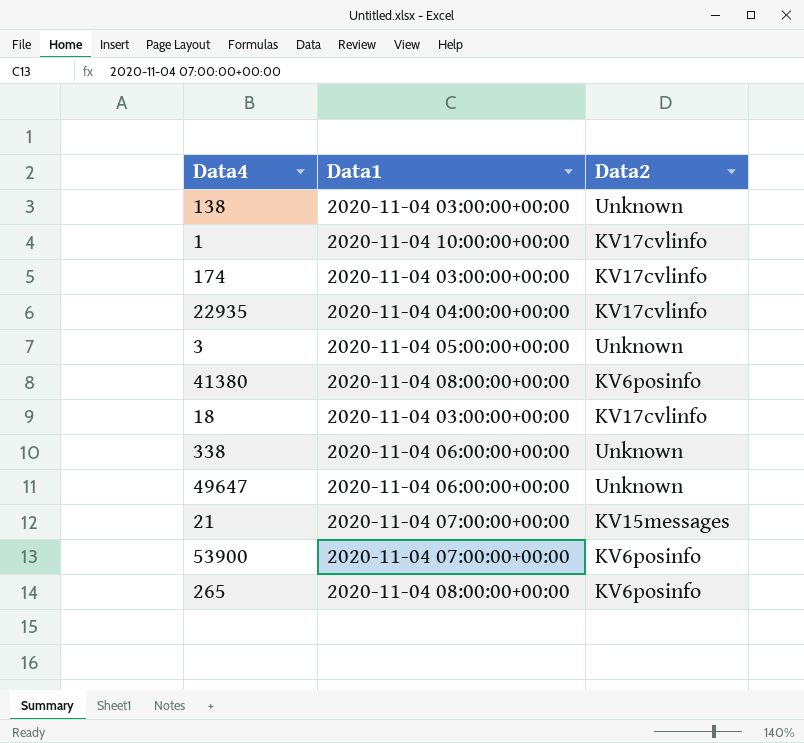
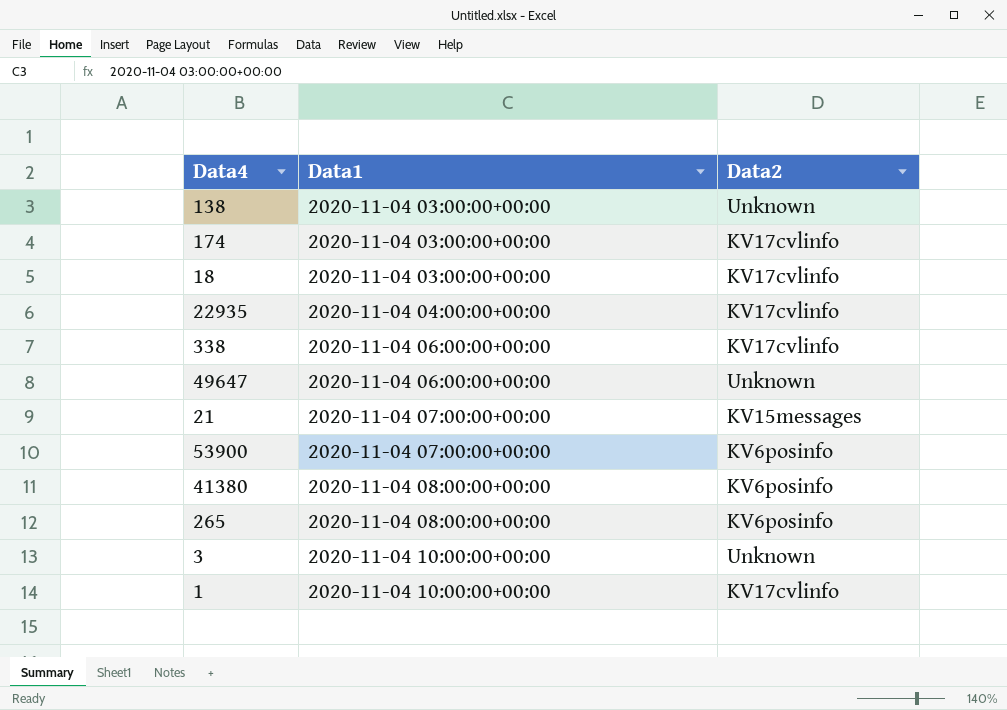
row order: none -> Data1 ascending
338 | Data2: Unknown -> KV17cvlinfo
3 | Data1: 2020-11-04 05:00:00+00:00 -> 2020-11-04 10:00:00+00:00

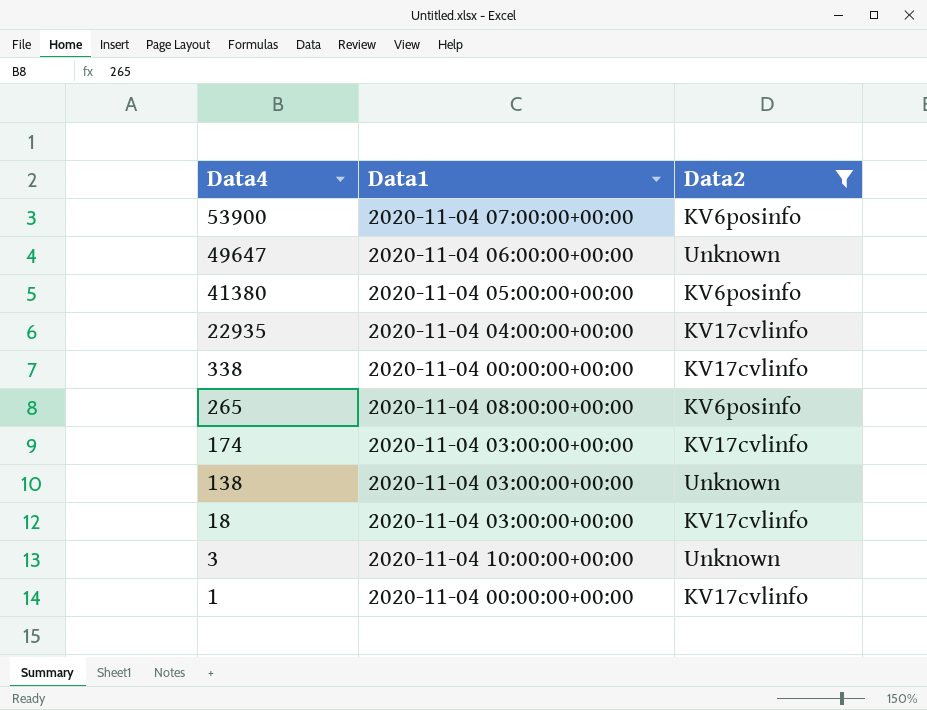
filter: none -> Data2 != KV15messages
row order: Data1 ascending -> Data4 descending
41380 | Data1: 2020-11-04 08:00:00+00:00 -> 2020-11-04 05:00:00+00:00
338 | Data1: 2020-11-04 06:00:00+00:00 -> 2020-11-04 00:00:00+00:00
1 | Data1: 2020-11-04 10:00:00+00:00 -> 2020-11-04 00:00:00+00:00

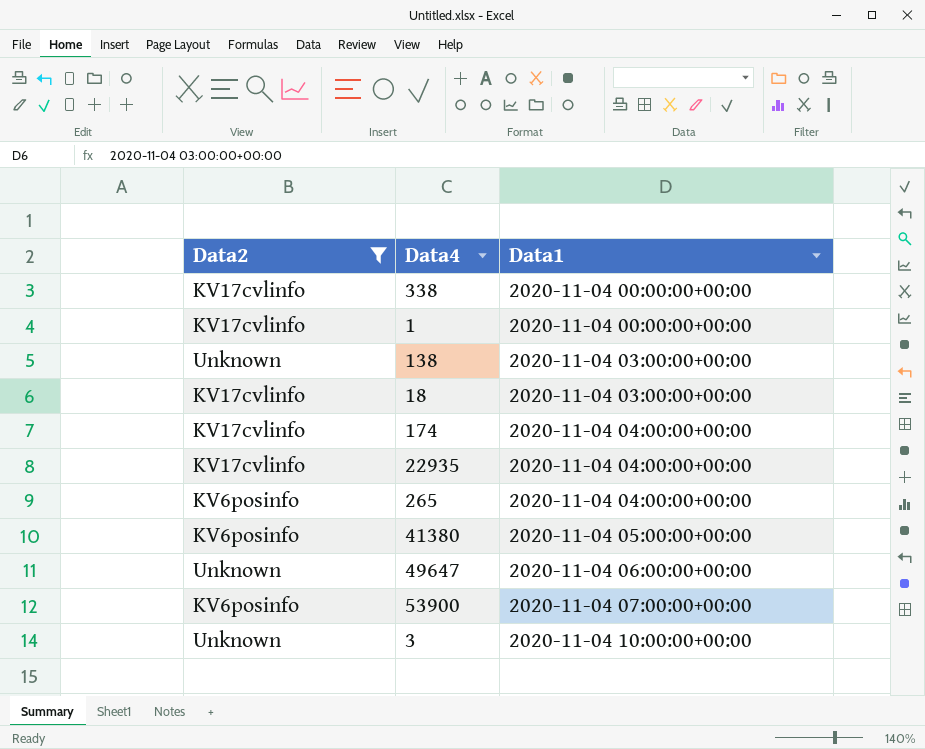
row order: Data4 descending -> Data1 ascending
column Data2 | position: 3 -> 1
174 | Data1: 2020-11-04 03:00:00+00:00 -> 2020-11-04 04:00:00+00:00
265 | Data1: 2020-11-04 08:00:00+00:00 -> 2020-11-04 04:00:00+00:00

